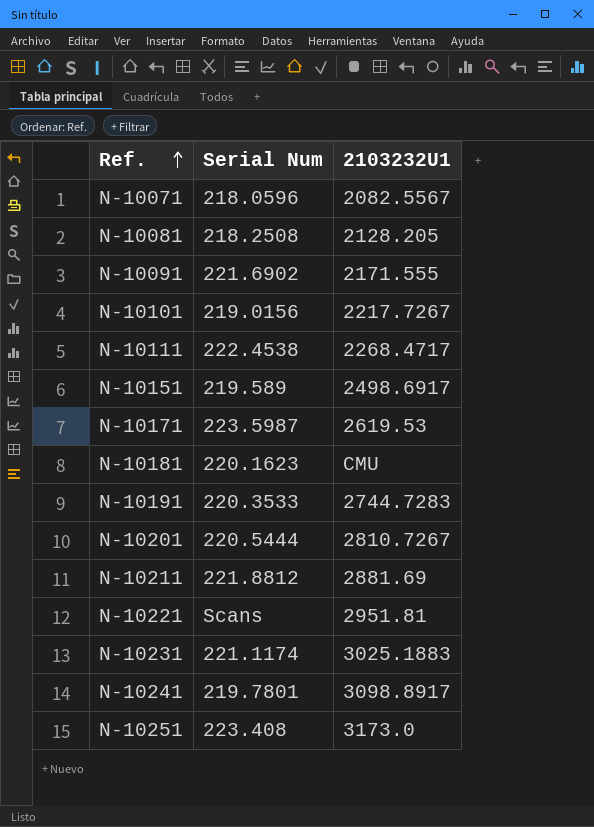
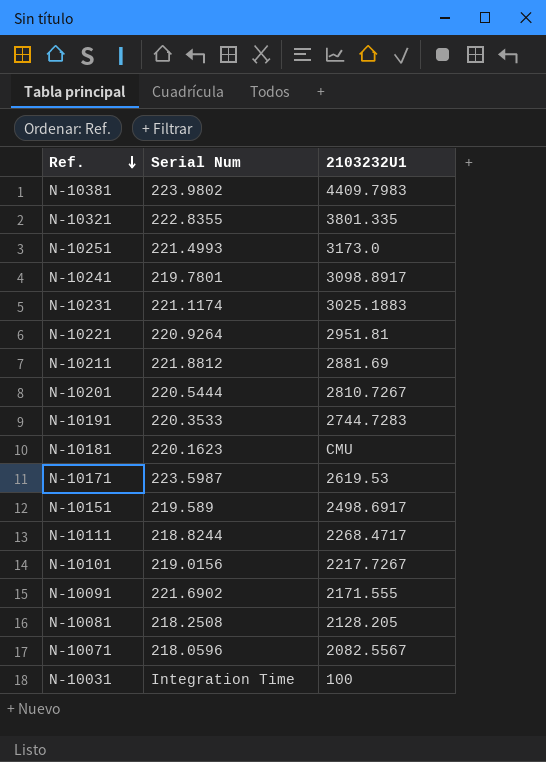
row order: Ref. ascending -> Ref. descending
row N-10381: none -> 223.9802 | 4409.7983
row N-10321: none -> 222.8355 | 3801.335
N-10251 | Serial Num: 223.408 -> 221.4993
N-10221 | Serial Num: Scans -> 220.9264
N-10111 | Serial Num: 222.4538 -> 218.8244
row N-10031: none -> Integration Time | 100

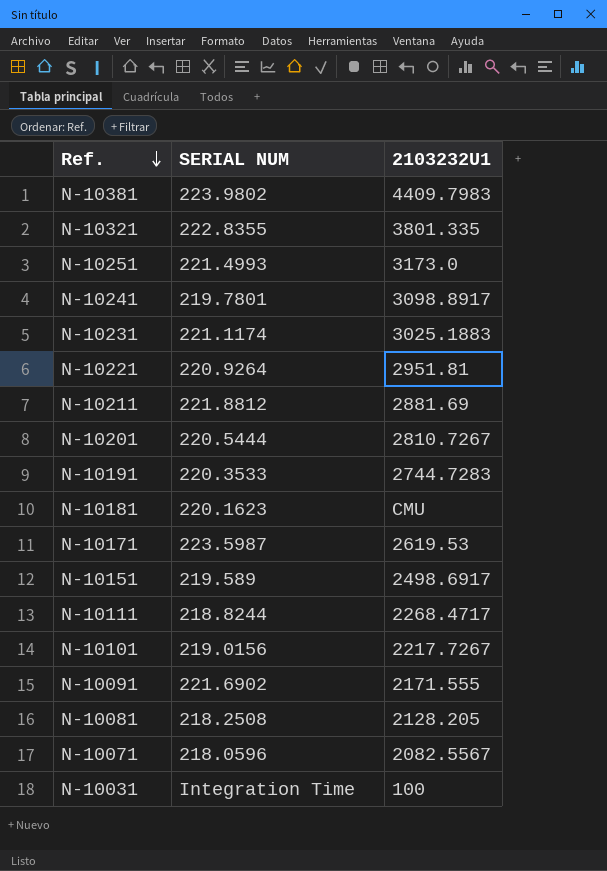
column name: Serial Num -> SERIAL NUM

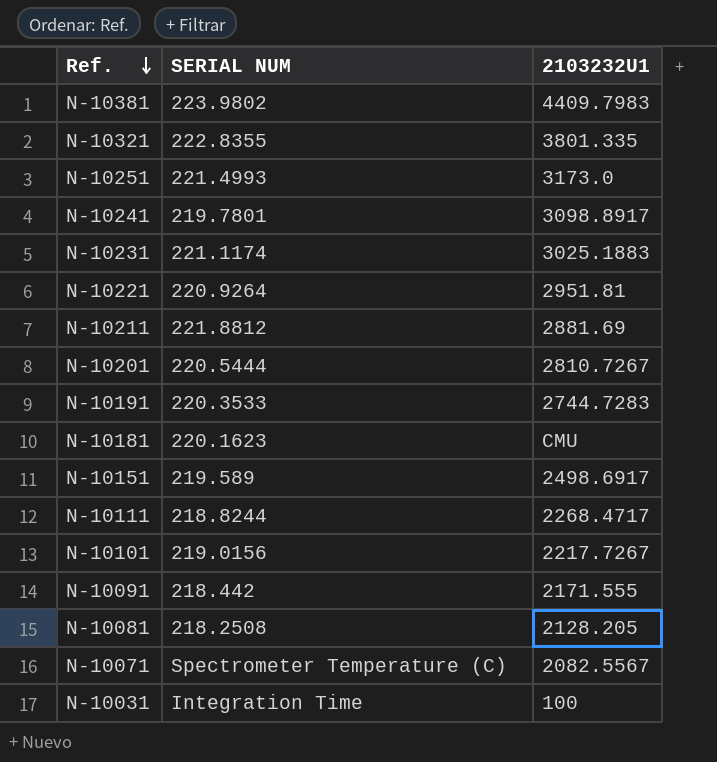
row N-10171: 223.5987 | 2619.53 -> none
N-10091 | SERIAL NUM: 221.6902 -> 218.442
N-10071 | SERIAL NUM: 218.0596 -> Spectrometer Temperature (C)

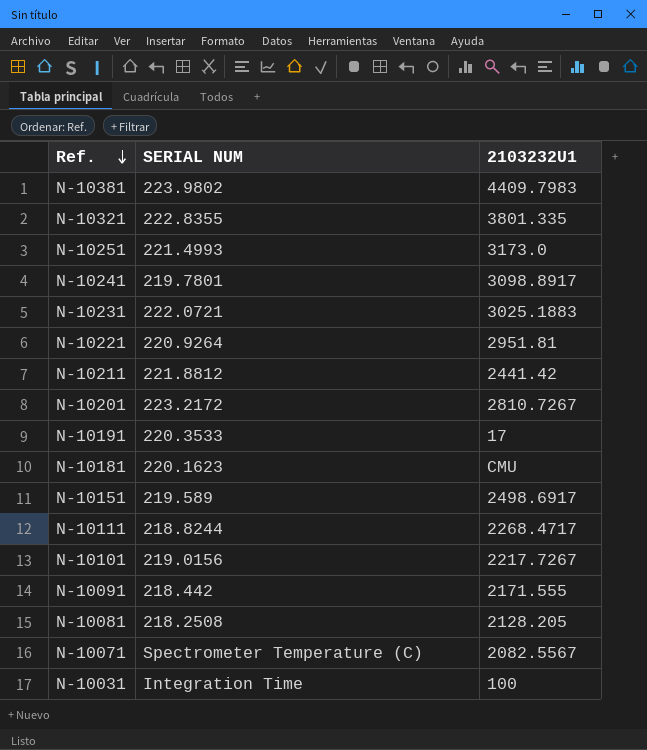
N-10231 | SERIAL NUM: 221.1174 -> 222.0721
N-10211 | 2103232U1: 2881.69 -> 2441.42
N-10201 | SERIAL NUM: 220.5444 -> 223.2172
N-10191 | 2103232U1: 2744.7283 -> 17

